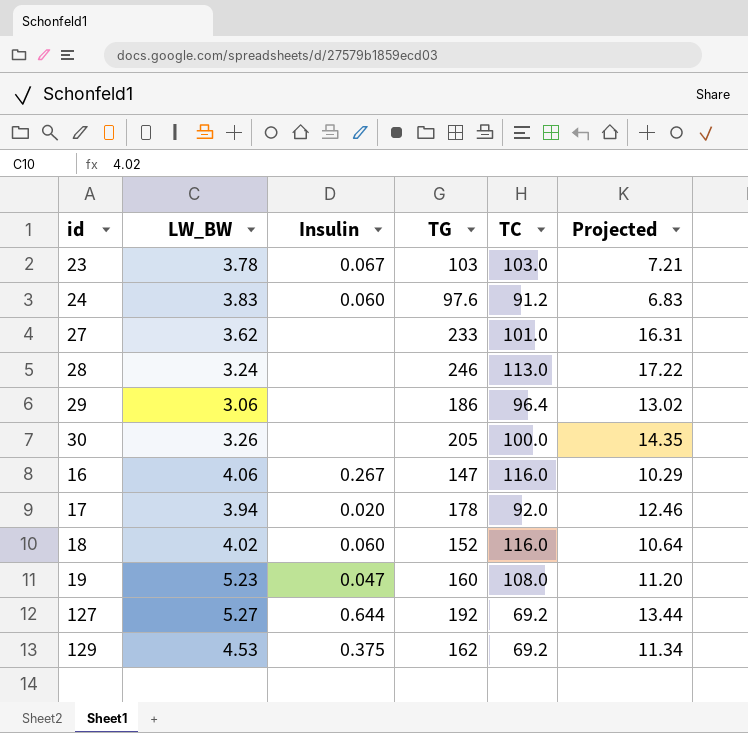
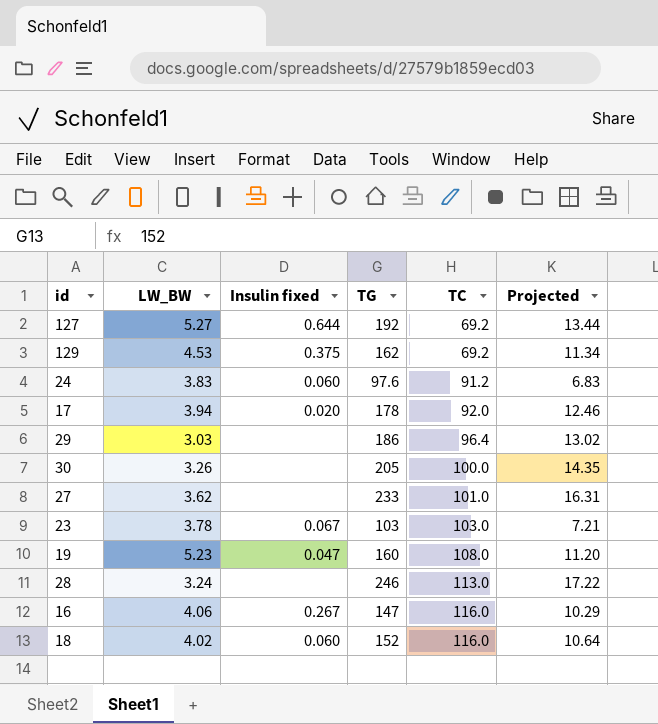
row order: none -> TC ascending
column name: Insulin -> Insulin fixed
29 | LW_BW: 3.06 -> 3.03

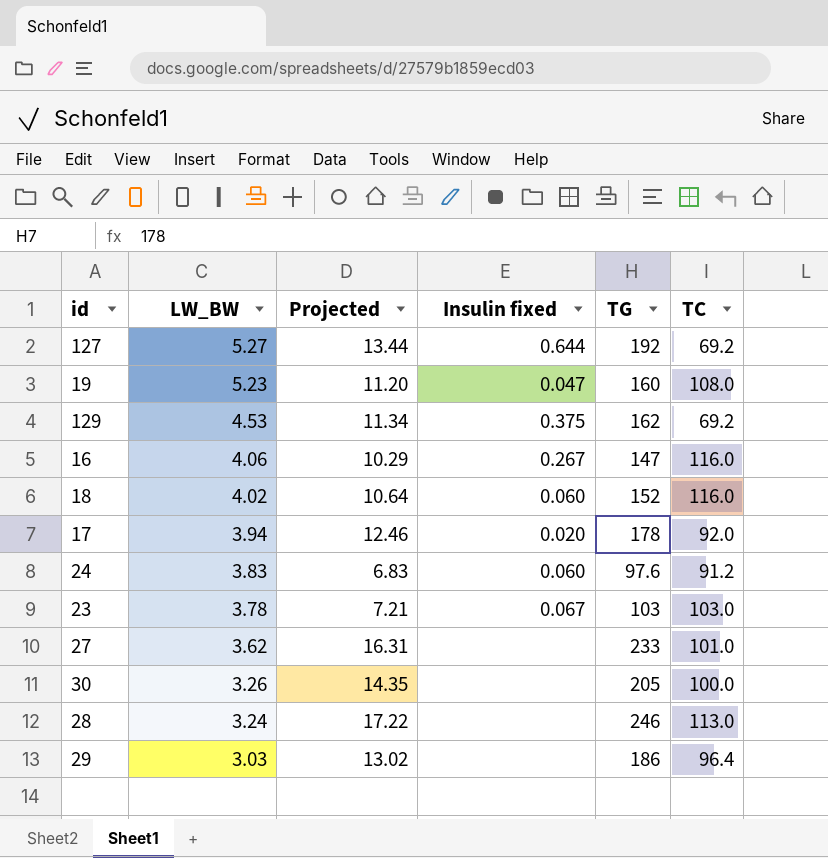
row order: TC ascending -> LW_BW descending
column Projected | position: 6 -> 3

